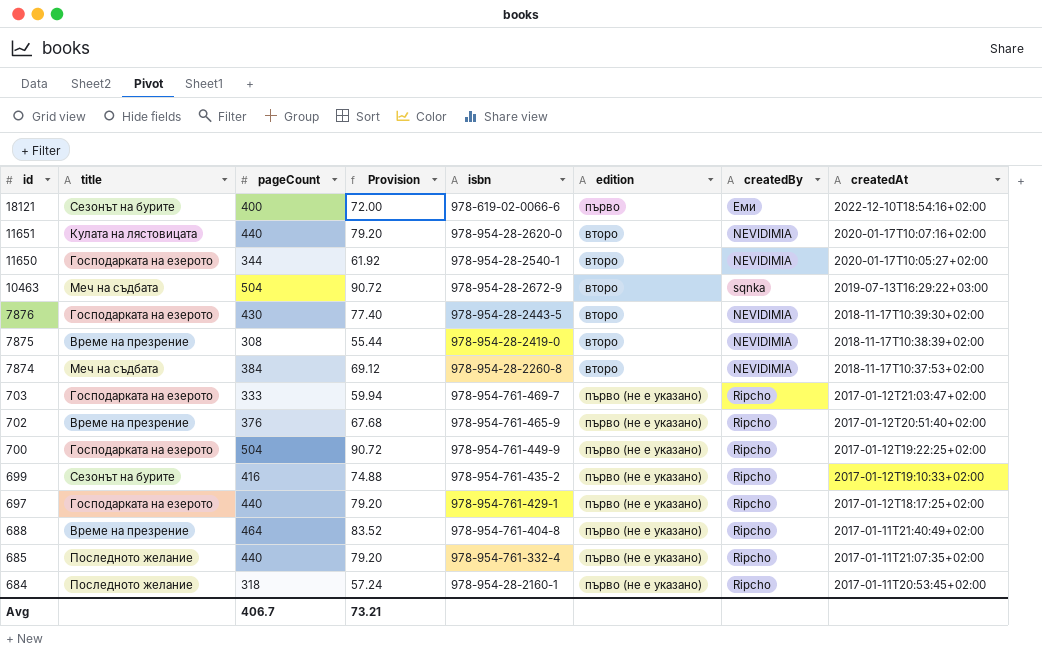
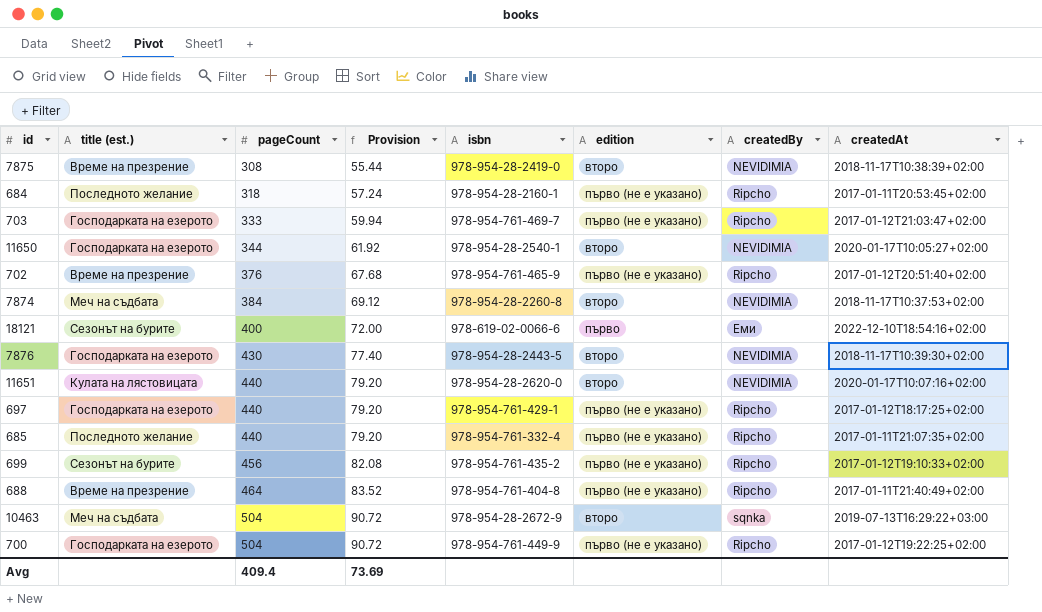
row order: id descending -> pageCount ascending
column name: title -> title (est.)
699 | pageCount: 416 -> 456
699 | Provision: 74.88 -> 82.08
Avg | pageCount: 406.7 -> 409.4
Avg | Provision: 73.21 -> 73.69

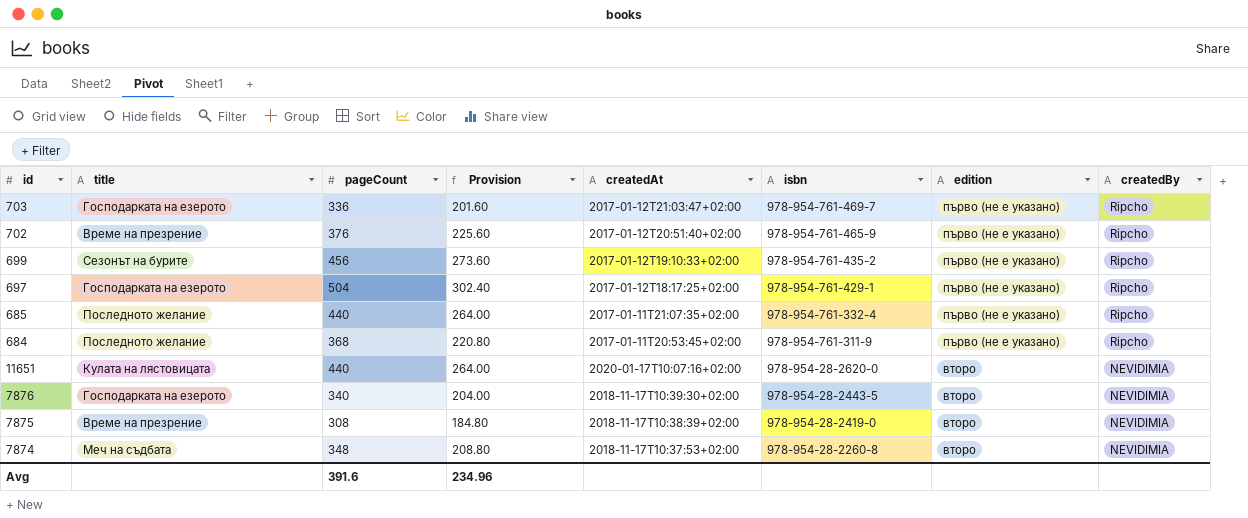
row order: pageCount ascending -> isbn descending
column name: title (est.) -> title
column Provision | formula: [pageCount] * 0.18 -> [pageCount] * 0.6
column createdAt | position: 8 -> 5
row 11650: Господарката на езерото | 344 | 61.92 | 978-954-28-2540-1 | второ | NEVIDIMIA | 2020-01-17T10:05:27+02:00 -> none
row 18121: Сезонът на бурите | 400 | 72.00 | 978-619-02-0066-6 | първо | Еми | 2022-12-10T18:54:16+02:00 -> none
row 688: Време на презрение | 464 | 83.52 | 978-954-761-404-8 | първо (не е указано) | Ripcho | 2017-01-11T21:40:49+02:00 -> none
row 10463: Меч на съдбата | 504 | 90.72 | 978-954-28-2672-9 | второ | sqnka | 2019-07-13T16:29:22+03:00 -> none
row 700: Господарката на езерото | 504 | 90.72 | 978-954-761-449-9 | първо (не е указано) | Ripcho | 2017-01-12T19:22:25+02:00 -> none
703 | pageCount: 333 -> 336
697 | pageCount: 440 -> 504
684 | pageCount: 318 -> 368
684 | isbn: 978-954-28-2160-1 -> 978-954-761-311-9
7876 | pageCount: 430 -> 340
7874 | pageCount: 384 -> 348
Avg | pageCount: 409.4 -> 391.6
Avg | Provision: 73.69 -> 234.96

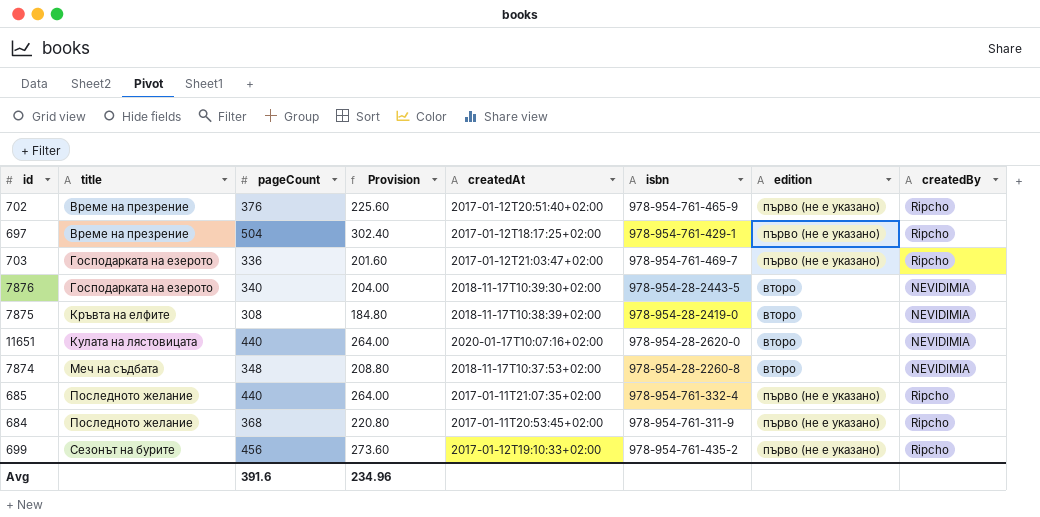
row order: isbn descending -> title ascending
697 | title: Господарката на езерото -> Време на презрение
7875 | title: Време на презрение -> Кръвта на елфите

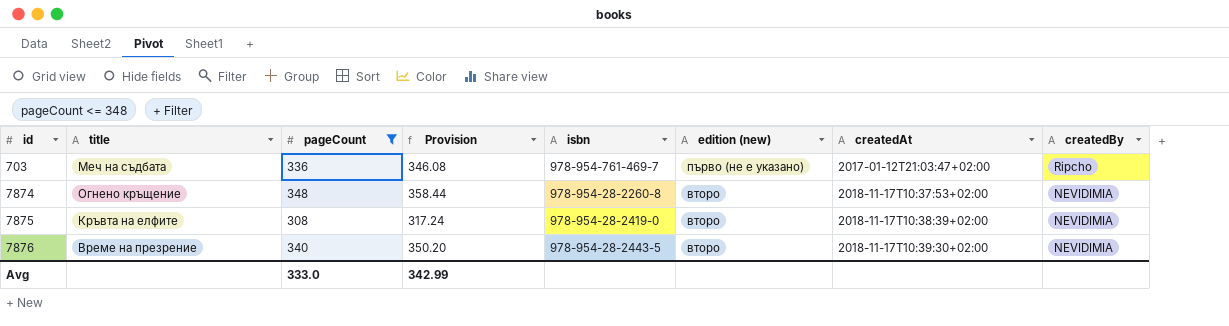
filter: none -> pageCount <= 348
row order: title ascending -> id ascending
column Provision | formula: [pageCount] * 0.6 -> [pageCount] * 1.03
column name: edition -> edition (new)
column createdAt | position: 5 -> 7
703 | title: Господарката на езерото -> Меч на съдбата
7874 | title: Меч на съдбата -> Огнено кръщение
7876 | title: Господарката на езерото -> Време на презрение
Avg | pageCount: 391.6 -> 333.0
Avg | Provision: 234.96 -> 342.99

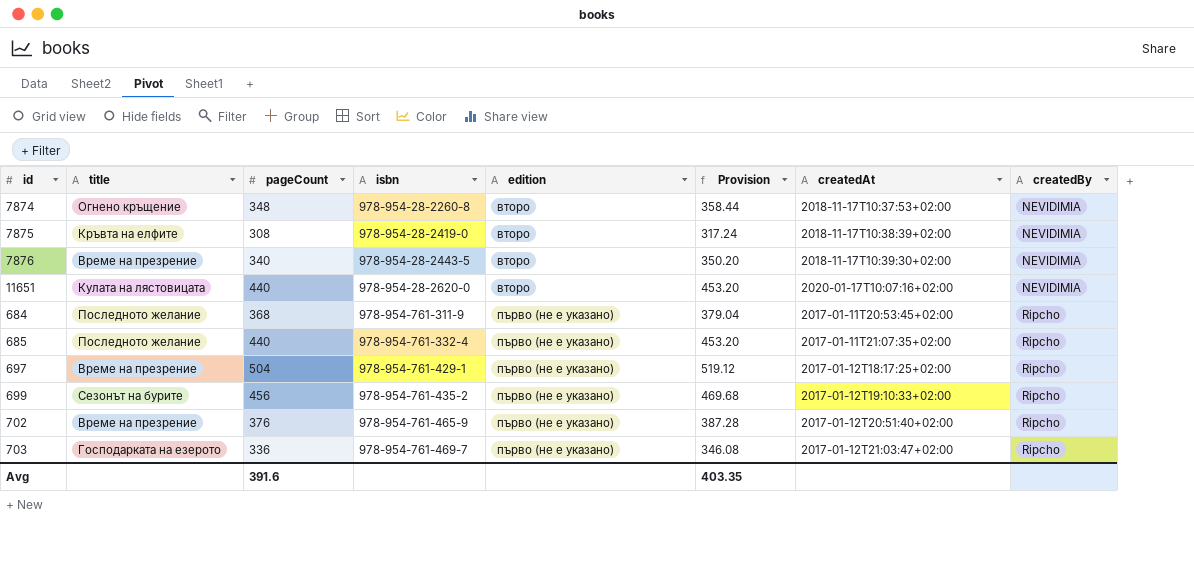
filter: pageCount <= 348 -> none
row order: id ascending -> isbn ascending
column name: edition (new) -> edition
column Provision | position: 4 -> 6
703 | title: Меч на съдбата -> Господарката на езерото
Avg | pageCount: 333.0 -> 391.6
Avg | Provision: 342.99 -> 403.35

